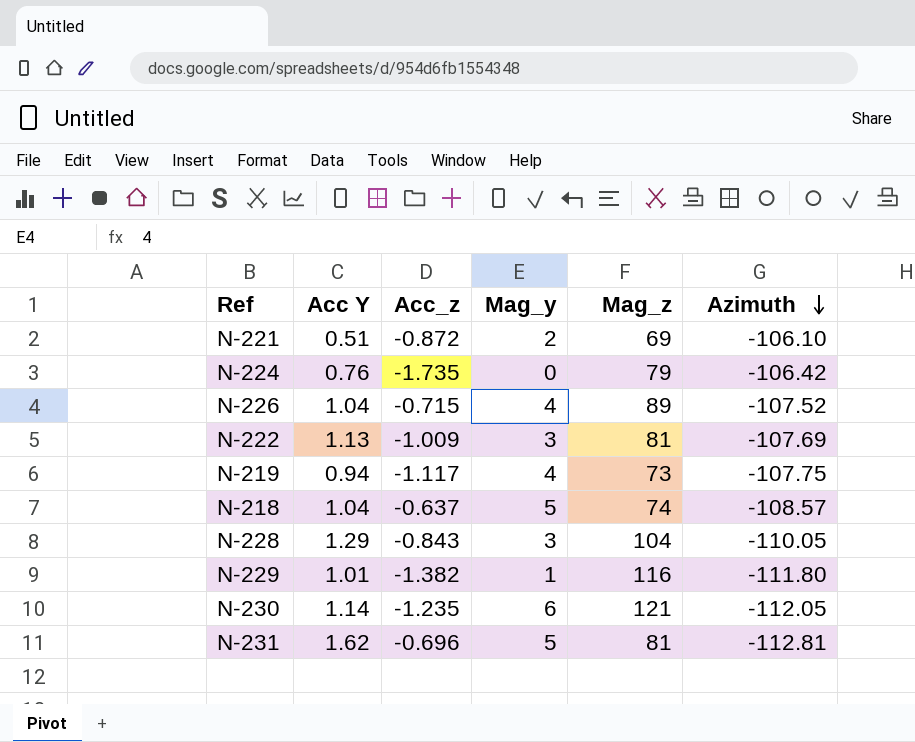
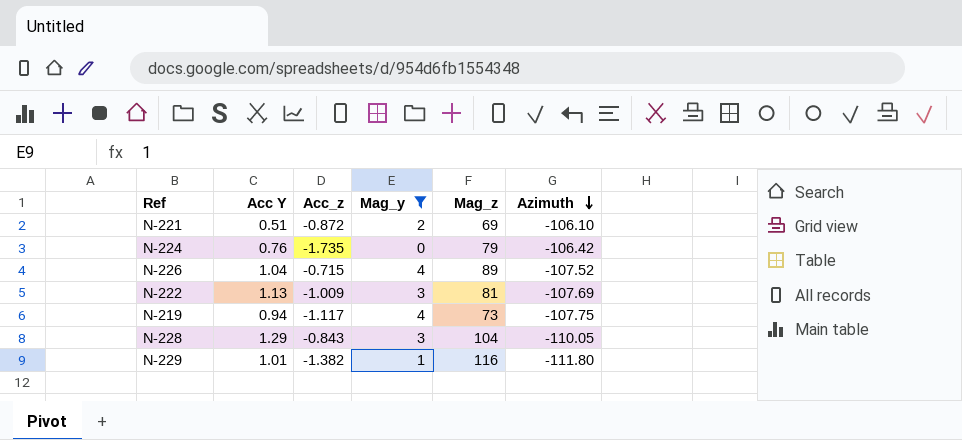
filter: none -> Mag_y <= 4

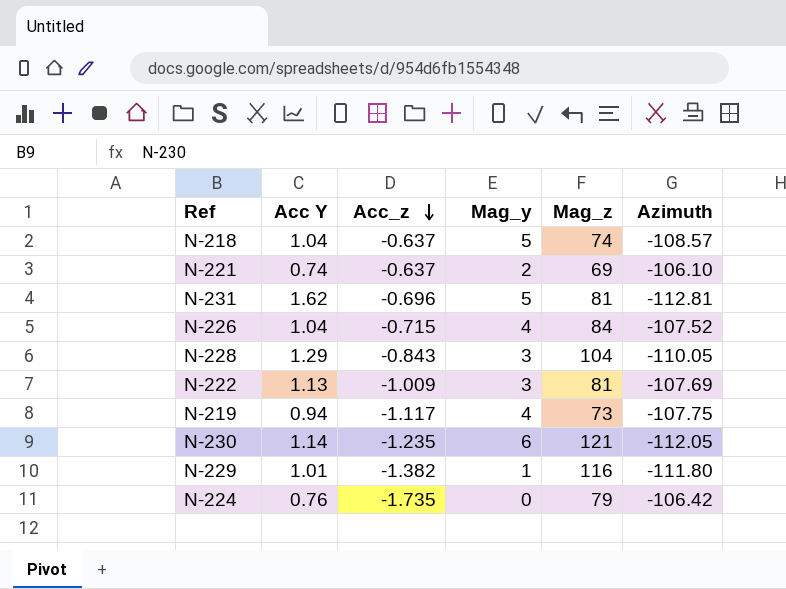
filter: Mag_y <= 4 -> none
row order: Azimuth descending -> Acc_z descending
N-221 | Acc Y: 0.51 -> 0.74
N-221 | Acc_z: -0.872 -> -0.637
N-226 | Mag_z: 89 -> 84

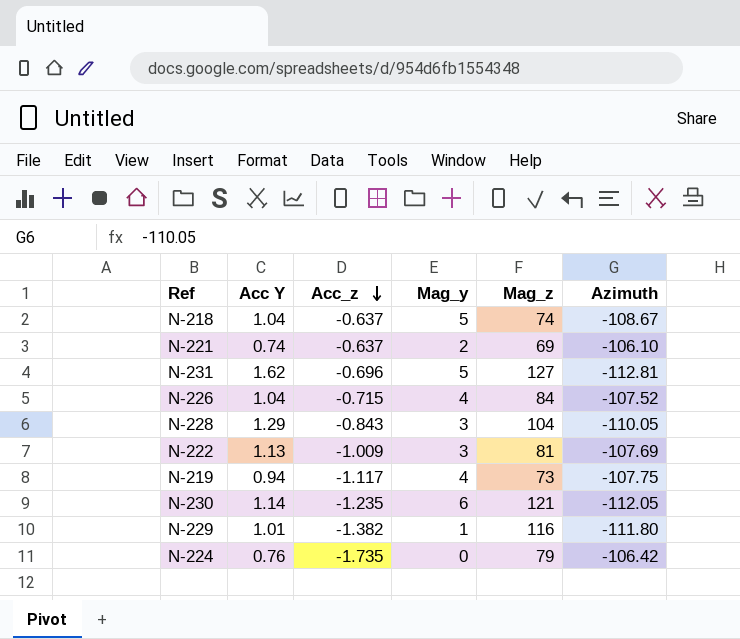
N-218 | Azimuth: -108.57 -> -108.67
N-231 | Mag_z: 81 -> 127

